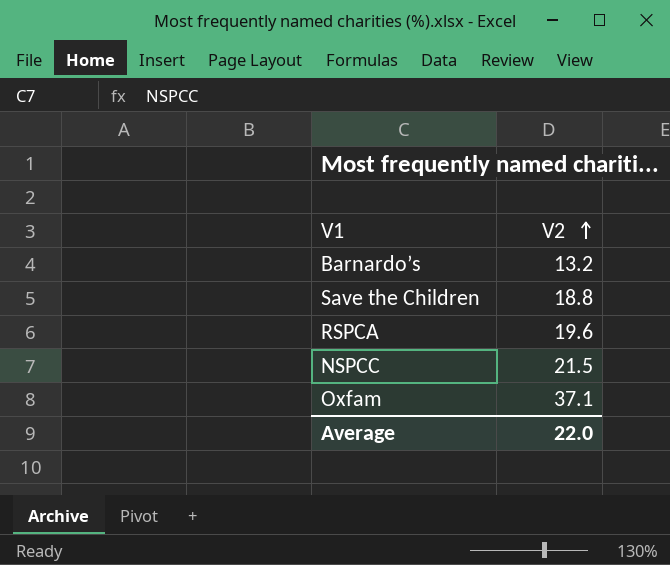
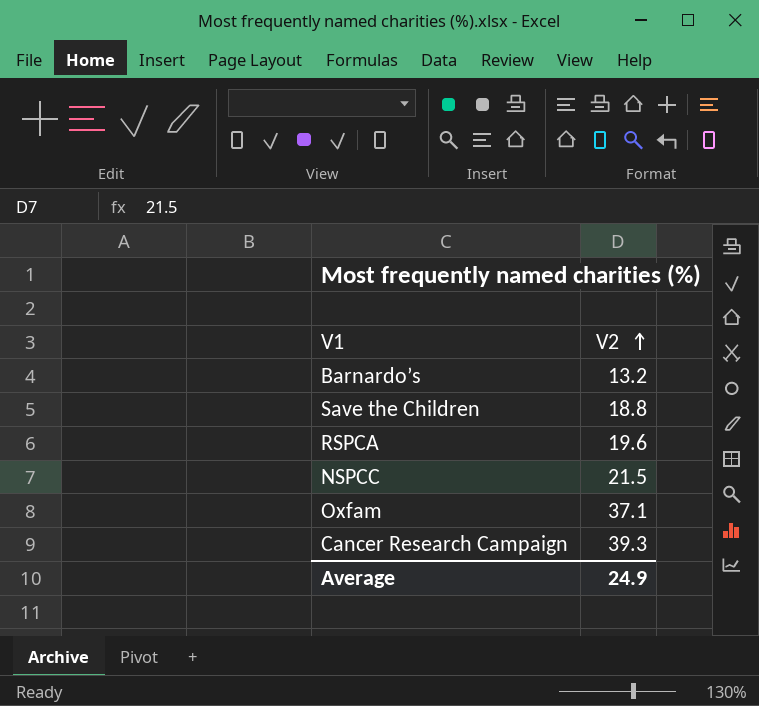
row Cancer Research Campaign: none -> 39.3
Average | V2: 22.0 -> 24.9

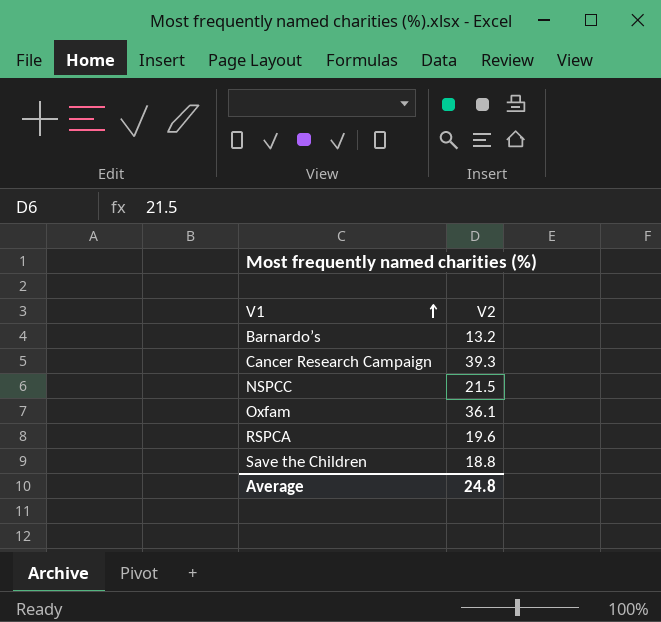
row order: V2 ascending -> V1 ascending
Oxfam | V2: 37.1 -> 36.1
Average | V2: 24.9 -> 24.8

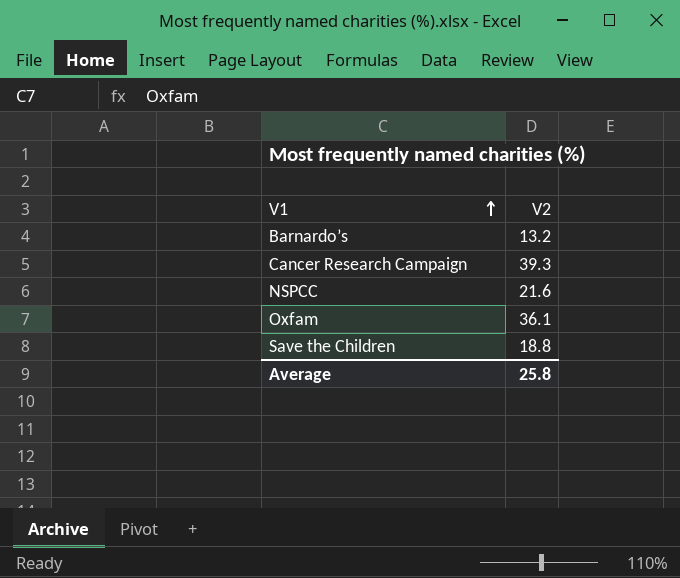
row RSPCA: 19.6 -> none
NSPCC | V2: 21.5 -> 21.6
Average | V2: 24.8 -> 25.8

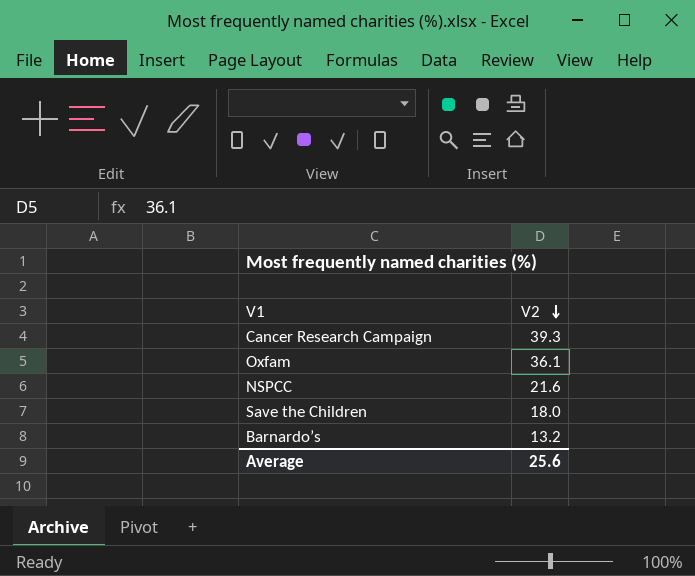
row order: V1 ascending -> V2 descending
Save the Children | V2: 18.8 -> 18.0
Average | V2: 25.8 -> 25.6

